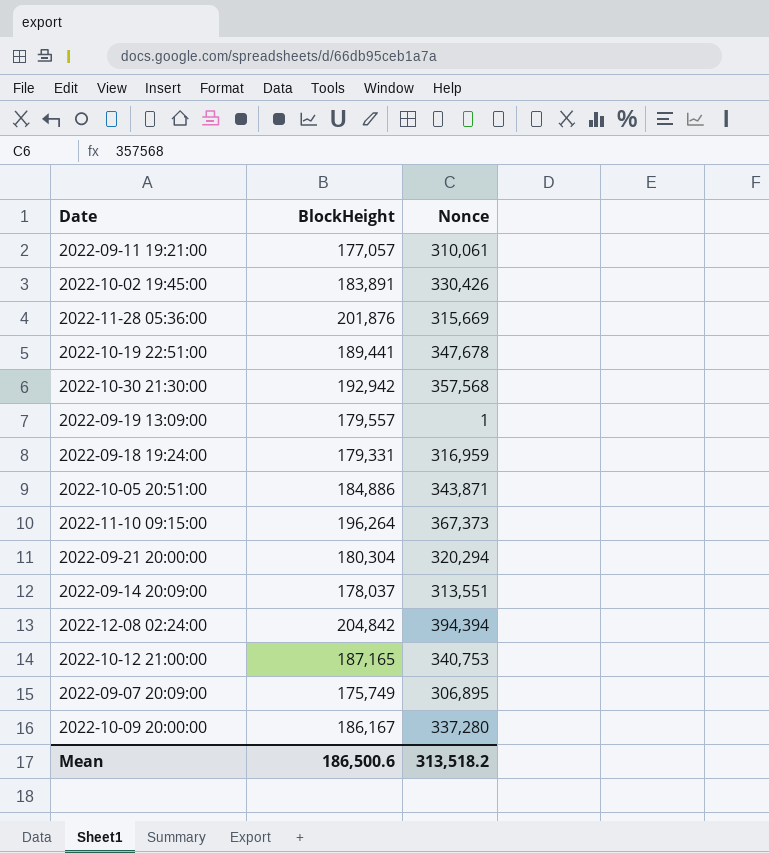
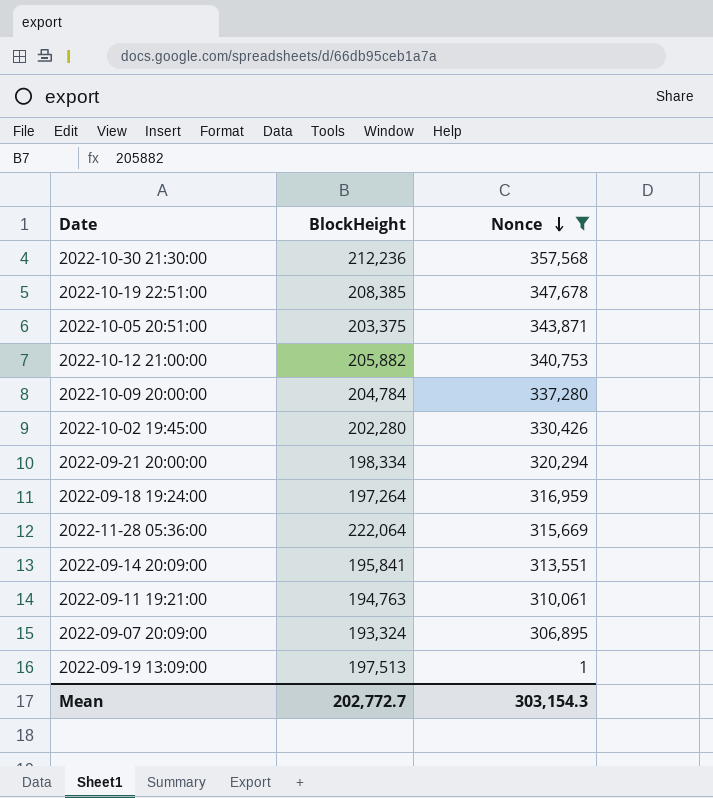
filter: none -> Nonce <= 357,568
row order: none -> Nonce descending
2022-10-30 21:30:00 | BlockHeight: 192,942 -> 212,236
2022-10-19 22:51:00 | BlockHeight: 189,441 -> 208,385
2022-10-05 20:51:00 | BlockHeight: 184,886 -> 203,375
2022-10-12 21:00:00 | BlockHeight: 187,165 -> 205,882
2022-10-09 20:00:00 | BlockHeight: 186,167 -> 204,784
2022-10-02 19:45:00 | BlockHeight: 183,891 -> 202,280
2022-09-21 20:00:00 | BlockHeight: 180,304 -> 198,334
2022-09-18 19:24:00 | BlockHeight: 179,331 -> 197,264
2022-11-28 05:36:00 | BlockHeight: 201,876 -> 222,064
2022-09-14 20:09:00 | BlockHeight: 178,037 -> 195,841
2022-09-11 19:21:00 | BlockHeight: 177,057 -> 194,763
2022-09-07 20:09:00 | BlockHeight: 175,749 -> 193,324
2022-09-19 13:09:00 | BlockHeight: 179,557 -> 197,513
Mean | BlockHeight: 186,500.6 -> 202,772.7
Mean | Nonce: 313,518.2 -> 303,154.3

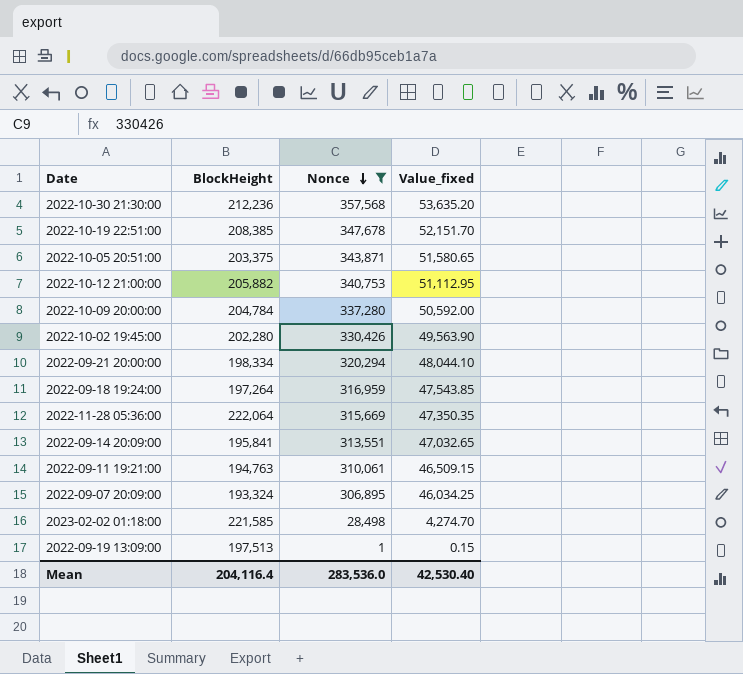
column Value_fixed | formula: none -> [Nonce] * 0.15
row 2023-02-02 01:18:00: none -> 221,585 | 28,498 | 4,274.70
Mean | BlockHeight: 202,772.7 -> 204,116.4
Mean | Nonce: 303,154.3 -> 283,536.0

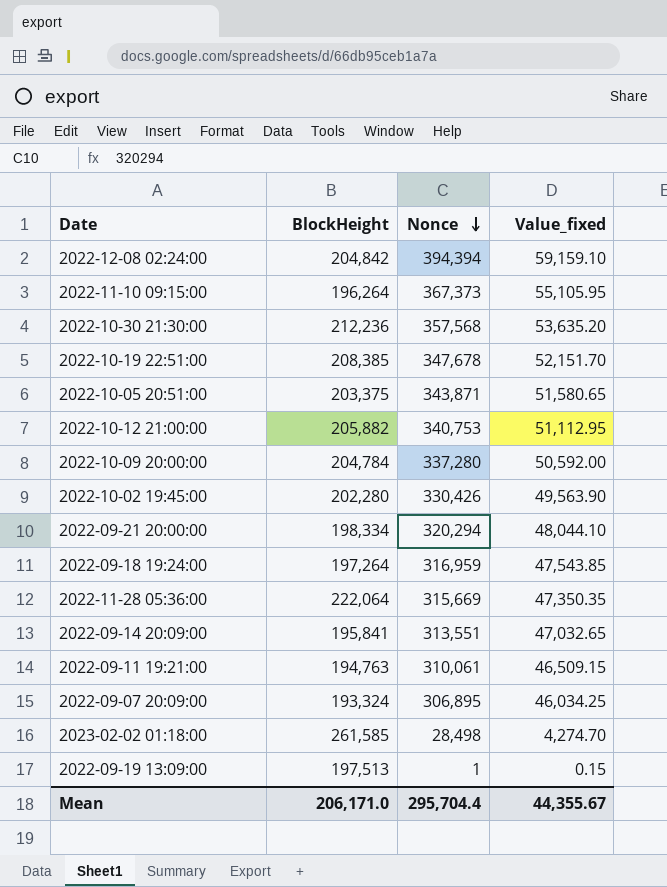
filter: Nonce <= 357,568 -> none
2023-02-02 01:18:00 | BlockHeight: 221,585 -> 261,585
Mean | BlockHeight: 204,116.4 -> 206,171.0
Mean | Nonce: 283,536.0 -> 295,704.4
Mean | Value_fixed: 42,530.40 -> 44,355.67

